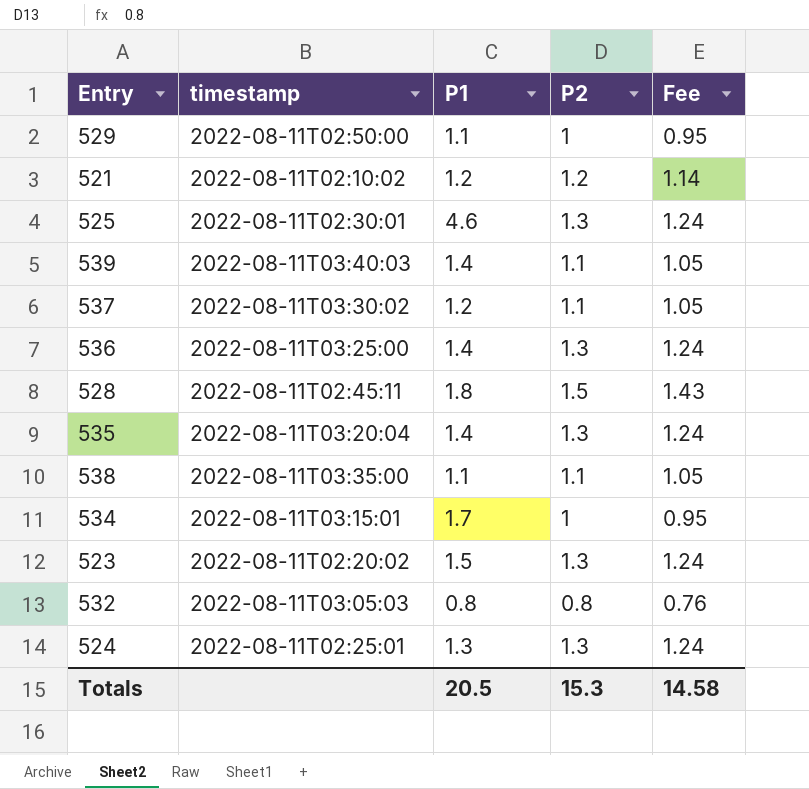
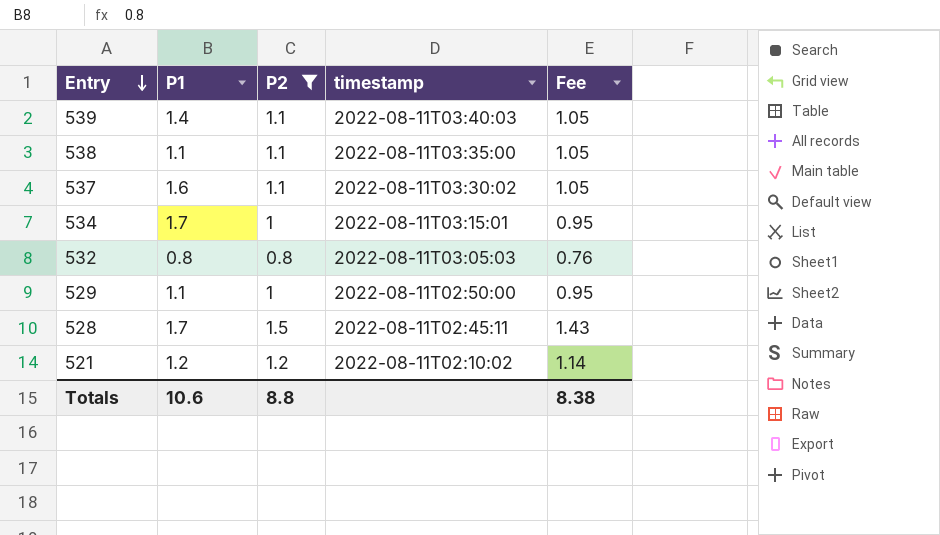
filter: none -> P2 != 1.3
row order: none -> Entry descending
column timestamp | position: 2 -> 4
537 | P1: 1.2 -> 1.6
528 | P1: 1.8 -> 1.7
Totals | P1: 20.5 -> 10.6
Totals | P2: 15.3 -> 8.8
Totals | Fee: 14.58 -> 8.38

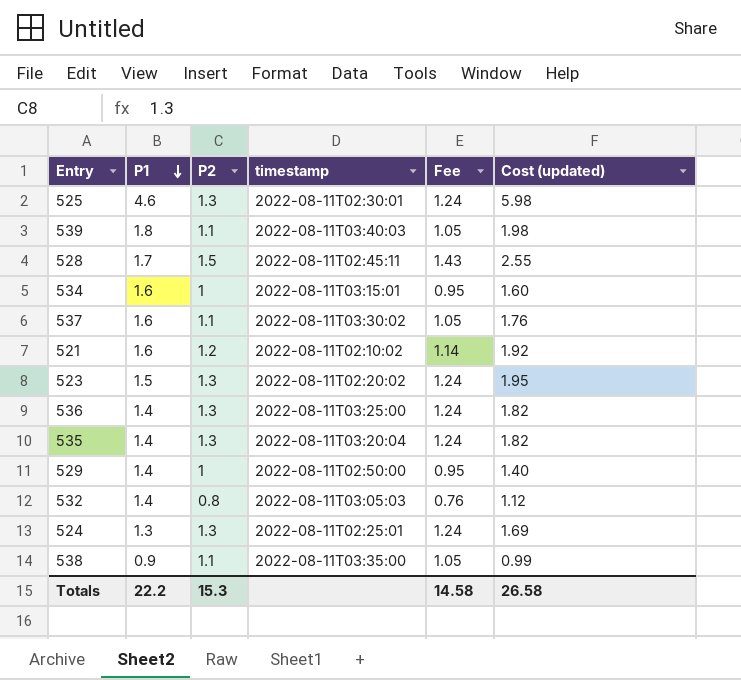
filter: P2 != 1.3 -> none
row order: Entry descending -> P1 descending
column Cost (updated) | formula: none -> [P1] * [P2]
539 | P1: 1.4 -> 1.8
534 | P1: 1.7 -> 1.6
521 | P1: 1.2 -> 1.6
529 | P1: 1.1 -> 1.4
532 | P1: 0.8 -> 1.4
538 | P1: 1.1 -> 0.9
Totals | P1: 10.6 -> 22.2
Totals | P2: 8.8 -> 15.3
Totals | Fee: 8.38 -> 14.58

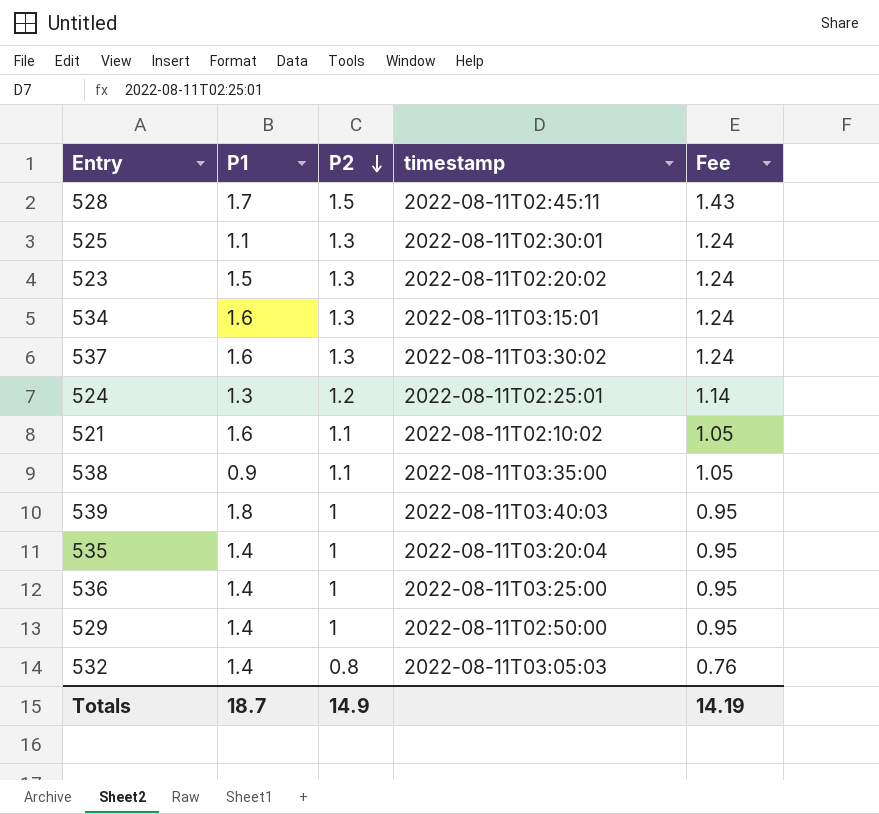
row order: P1 descending -> P2 descending
column Cost (updated) | formula: [P1] * [P2] -> none
525 | P1: 4.6 -> 1.1
534 | P2: 1 -> 1.3
534 | Fee: 0.95 -> 1.24
537 | P2: 1.1 -> 1.3
537 | Fee: 1.05 -> 1.24
524 | P2: 1.3 -> 1.2
524 | Fee: 1.24 -> 1.14
521 | P2: 1.2 -> 1.1
521 | Fee: 1.14 -> 1.05
539 | P2: 1.1 -> 1
539 | Fee: 1.05 -> 0.95
535 | P2: 1.3 -> 1
535 | Fee: 1.24 -> 0.95
536 | P2: 1.3 -> 1
536 | Fee: 1.24 -> 0.95
Totals | P1: 22.2 -> 18.7
Totals | P2: 15.3 -> 14.9
Totals | Fee: 14.58 -> 14.19

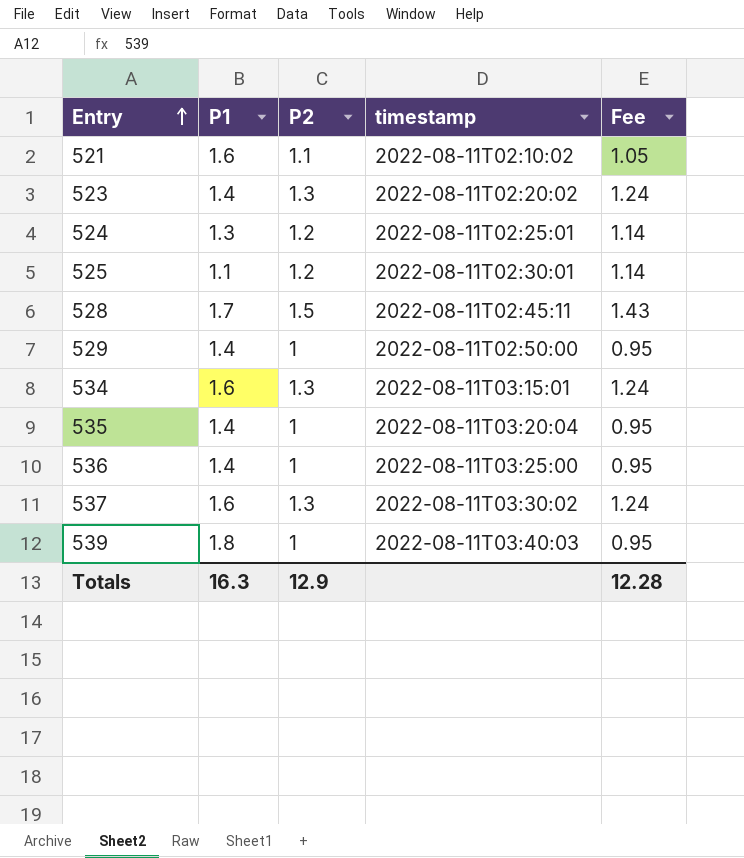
row order: P2 descending -> Entry ascending
row 538: 0.9 | 1.1 | 2022-08-11T03:35:00 | 1.05 -> none
row 532: 1.4 | 0.8 | 2022-08-11T03:05:03 | 0.76 -> none
523 | P1: 1.5 -> 1.4
525 | P2: 1.3 -> 1.2
525 | Fee: 1.24 -> 1.14
Totals | P1: 18.7 -> 16.3
Totals | P2: 14.9 -> 12.9
Totals | Fee: 14.19 -> 12.28

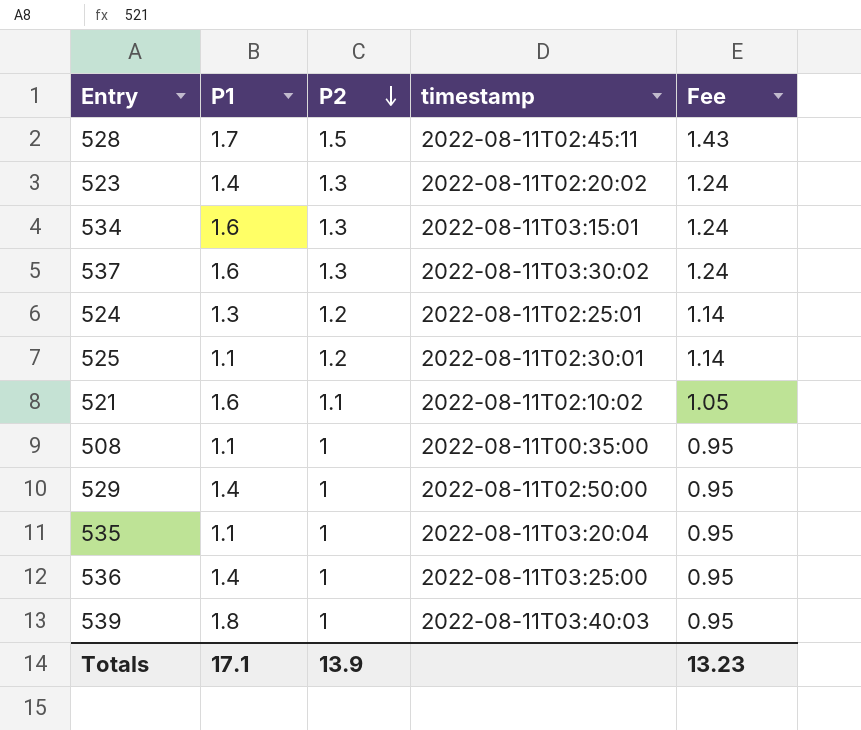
row order: Entry ascending -> P2 descending
row 508: none -> 1.1 | 1 | 2022-08-11T00:35:00 | 0.95
535 | P1: 1.4 -> 1.1
Totals | P1: 16.3 -> 17.1
Totals | P2: 12.9 -> 13.9
Totals | Fee: 12.28 -> 13.23

